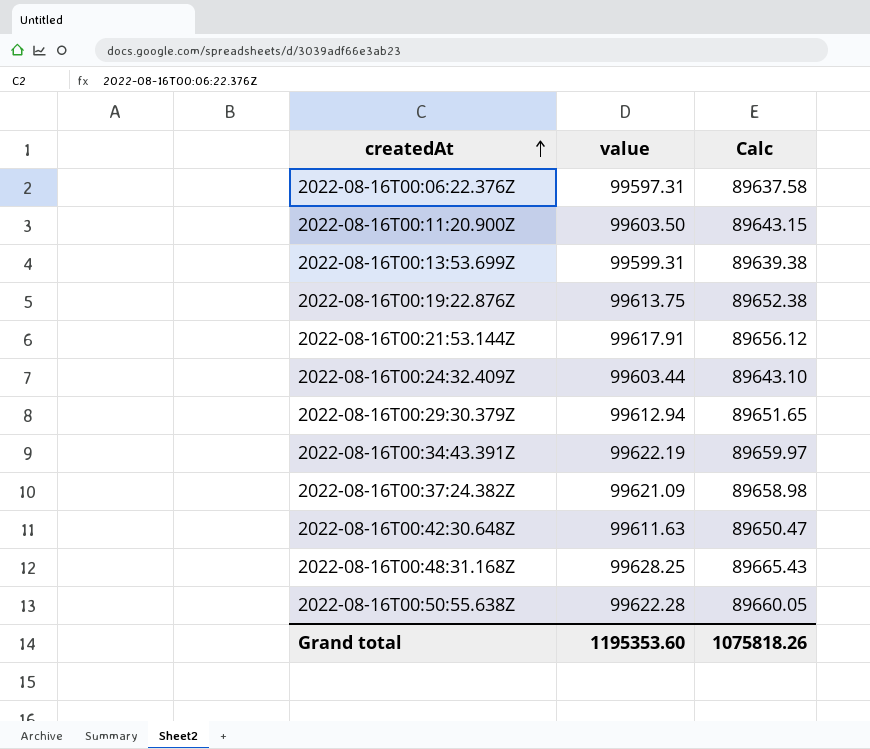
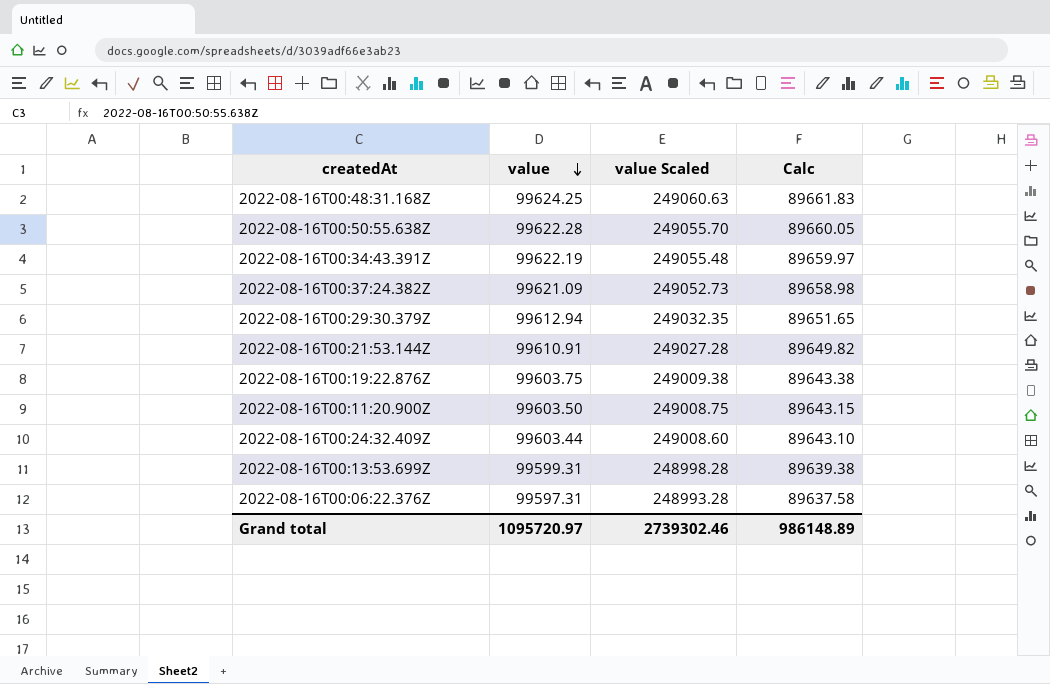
row order: createdAt ascending -> value descending
column value Scaled | formula: none -> [value] * 2.5
row 2022-08-16T00:42:30.648Z: 99611.63 | 89650.47 -> none
2022-08-16T00:48:31.168Z | value: 99628.25 -> 99624.25
2022-08-16T00:48:31.168Z | Calc: 89665.43 -> 89661.83
2022-08-16T00:21:53.144Z | value: 99617.91 -> 99610.91
2022-08-16T00:21:53.144Z | Calc: 89656.12 -> 89649.82
2022-08-16T00:19:22.876Z | value: 99613.75 -> 99603.75
2022-08-16T00:19:22.876Z | Calc: 89652.38 -> 89643.38
Grand total | value: 1195353.60 -> 1095720.97
Grand total | Calc: 1075818.26 -> 986148.89

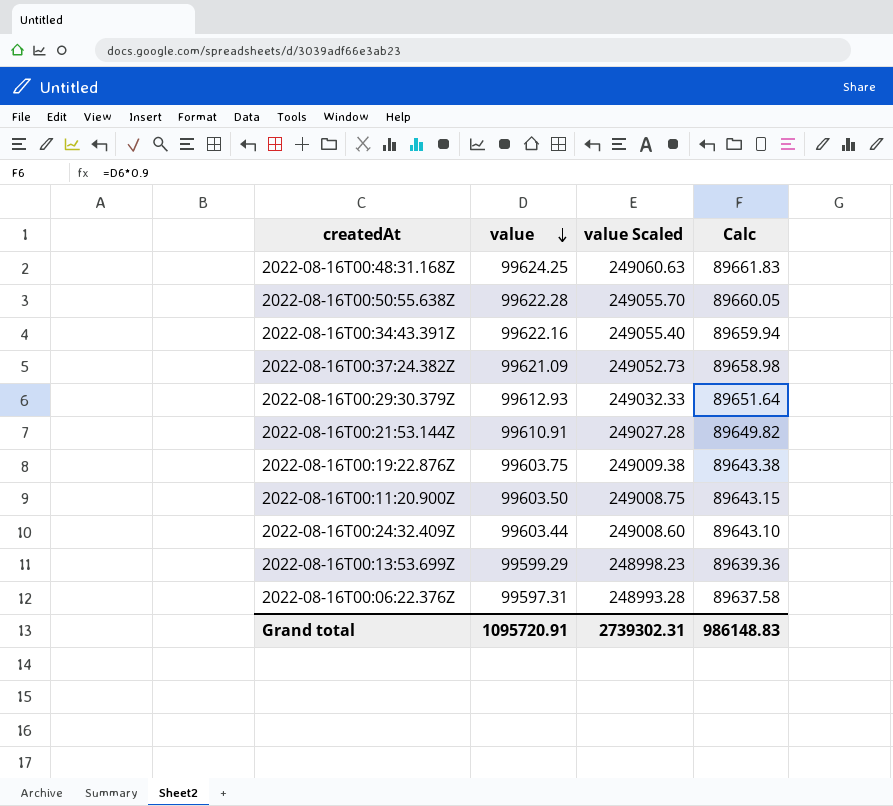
2022-08-16T00:34:43.391Z | value: 99622.19 -> 99622.16
2022-08-16T00:34:43.391Z | value Scaled: 249055.48 -> 249055.40
2022-08-16T00:34:43.391Z | Calc: 89659.97 -> 89659.94
2022-08-16T00:29:30.379Z | value: 99612.94 -> 99612.93
2022-08-16T00:29:30.379Z | value Scaled: 249032.35 -> 249032.33
2022-08-16T00:29:30.379Z | Calc: 89651.65 -> 89651.64
2022-08-16T00:13:53.699Z | value: 99599.31 -> 99599.29
2022-08-16T00:13:53.699Z | value Scaled: 248998.28 -> 248998.23
2022-08-16T00:13:53.699Z | Calc: 89639.38 -> 89639.36
Grand total | value: 1095720.97 -> 1095720.91
Grand total | value Scaled: 2739302.46 -> 2739302.31
Grand total | Calc: 986148.89 -> 986148.83

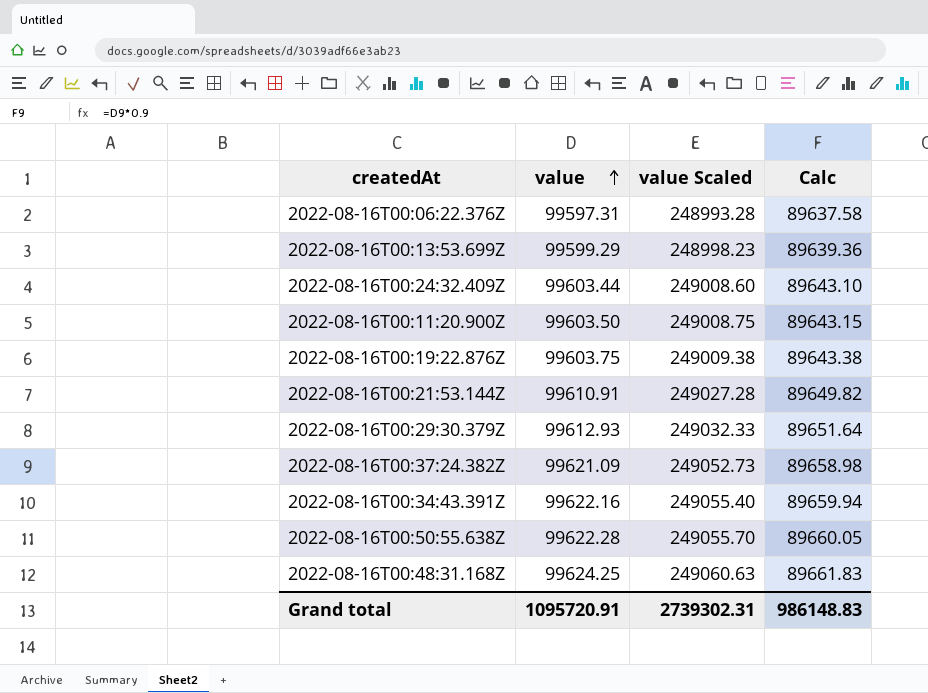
row order: value descending -> value ascending

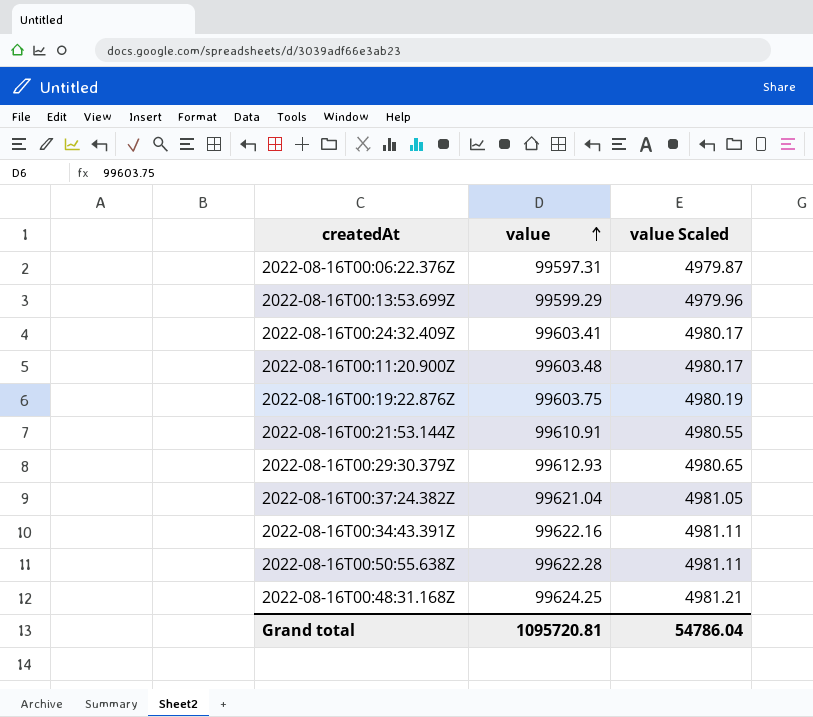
column Calc | formula: [value] * 0.9 -> none
column value Scaled | formula: [value] * 2.5 -> [value] * 0.05
2022-08-16T00:24:32.409Z | value: 99603.44 -> 99603.41
2022-08-16T00:11:20.900Z | value: 99603.50 -> 99603.48
2022-08-16T00:37:24.382Z | value: 99621.09 -> 99621.04
Grand total | value: 1095720.91 -> 1095720.81
Grand total | value Scaled: 2739302.31 -> 54786.04

